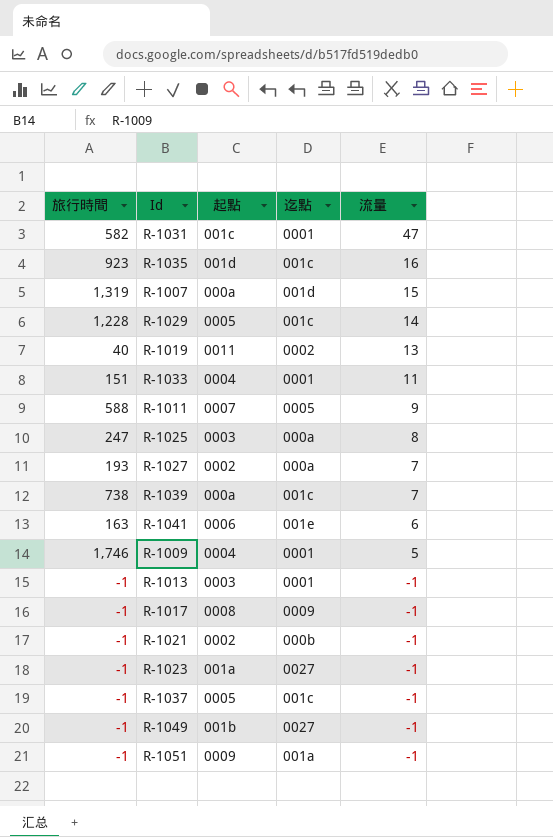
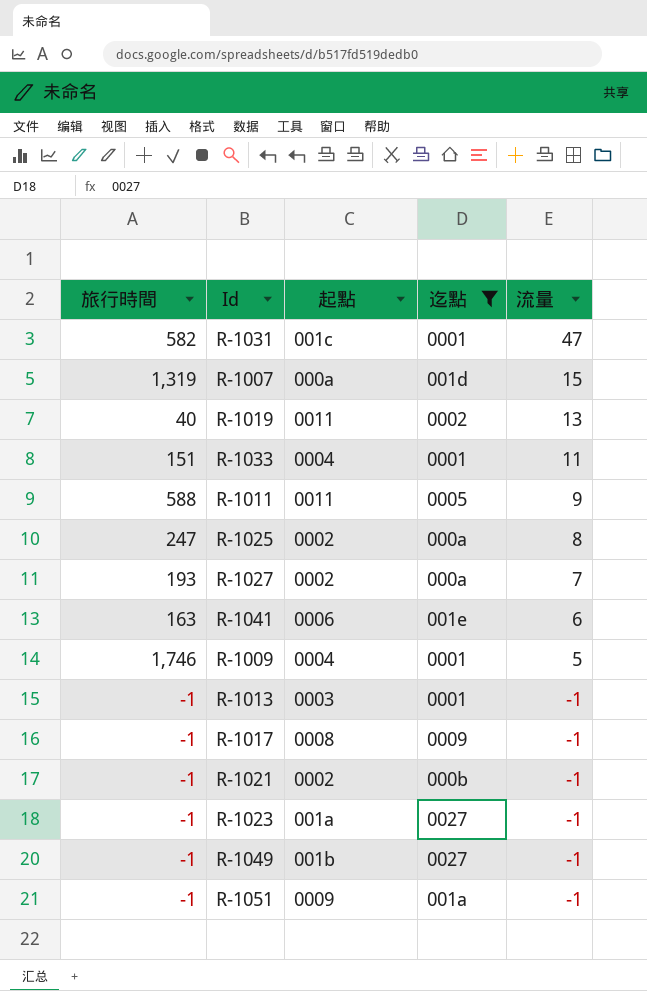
filter: none -> 迄點 != 001c
R-1011 | 起點: 0007 -> 0011
R-1025 | 起點: 0003 -> 0002

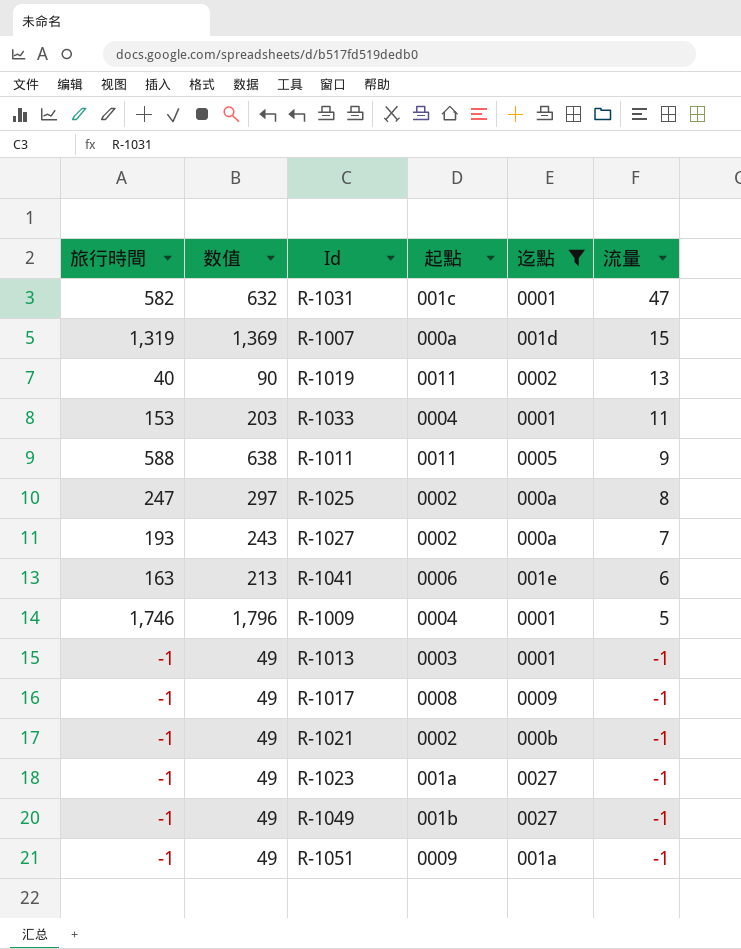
column 数值 | formula: none -> [旅行時間] + 50
R-1033 | 旅行時間: 151 -> 153

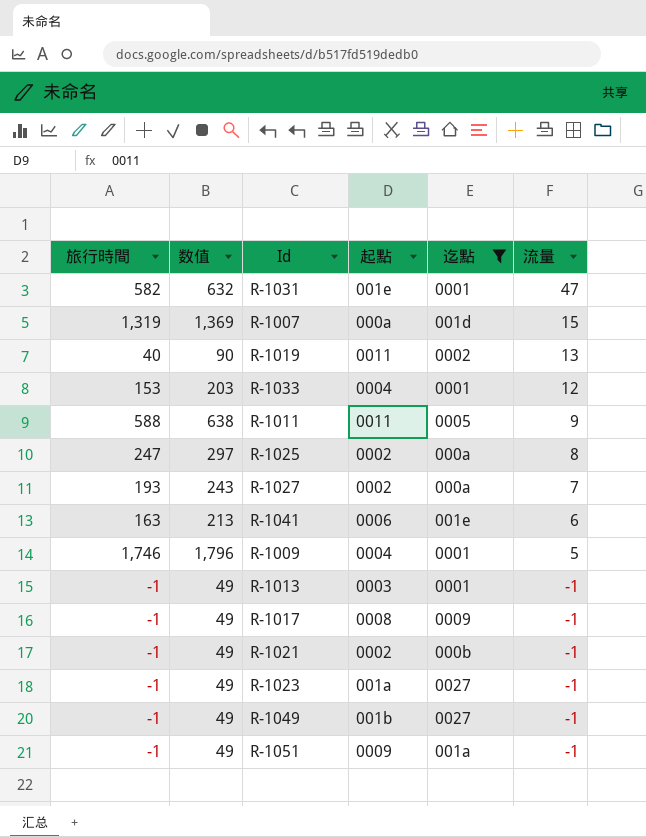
R-1031 | 起點: 001c -> 001e
R-1033 | 流量: 11 -> 12

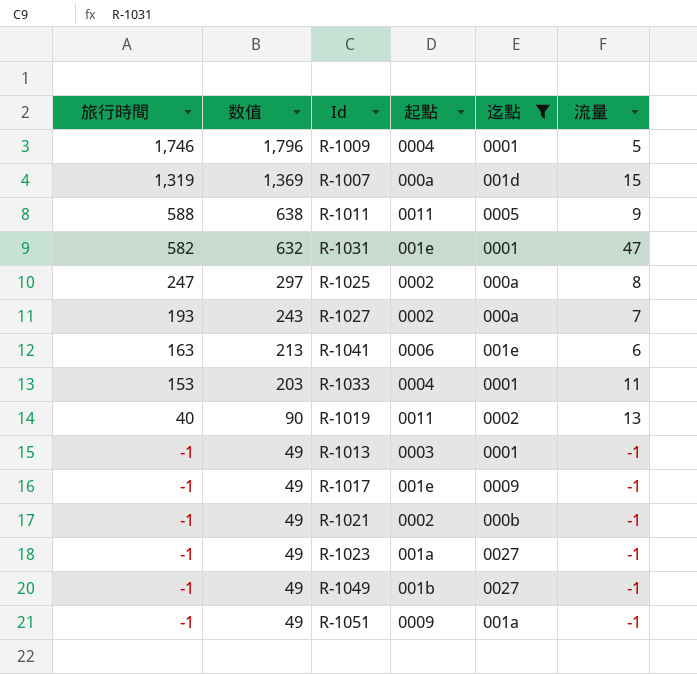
row order: 流量 descending -> 旅行時間 descending
R-1033 | 流量: 12 -> 11
R-1017 | 起點: 0008 -> 001e

